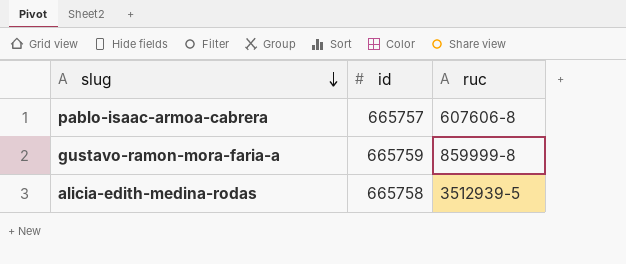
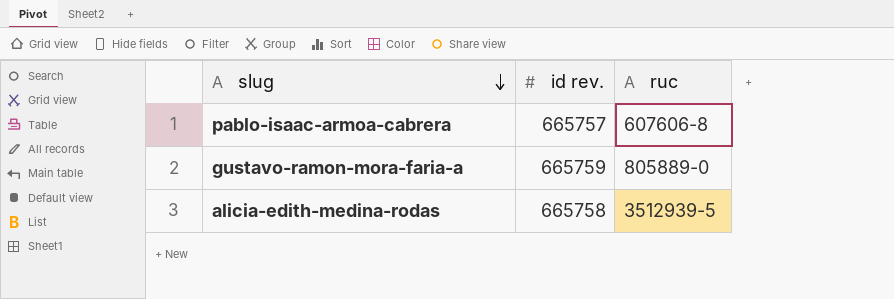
column name: id -> id rev.
gustavo-ramon-mora-faria-a | ruc: 859999-8 -> 805889-0

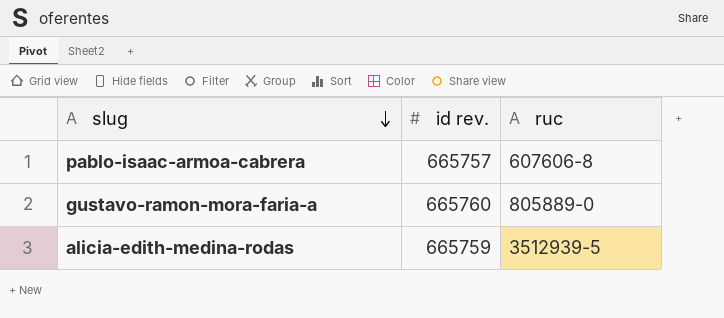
gustavo-ramon-mora-faria-a | id rev.: 665759 -> 665760
alicia-edith-medina-rodas | id rev.: 665758 -> 665759

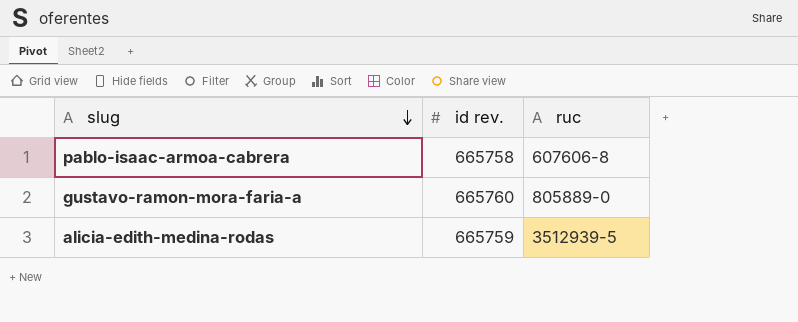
pablo-isaac-armoa-cabrera | id rev.: 665757 -> 665758

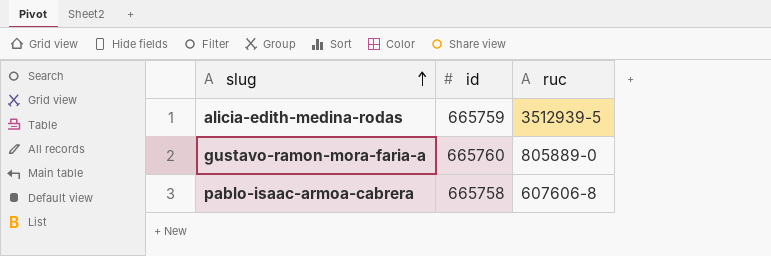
row order: slug descending -> slug ascending
column name: id rev. -> id

